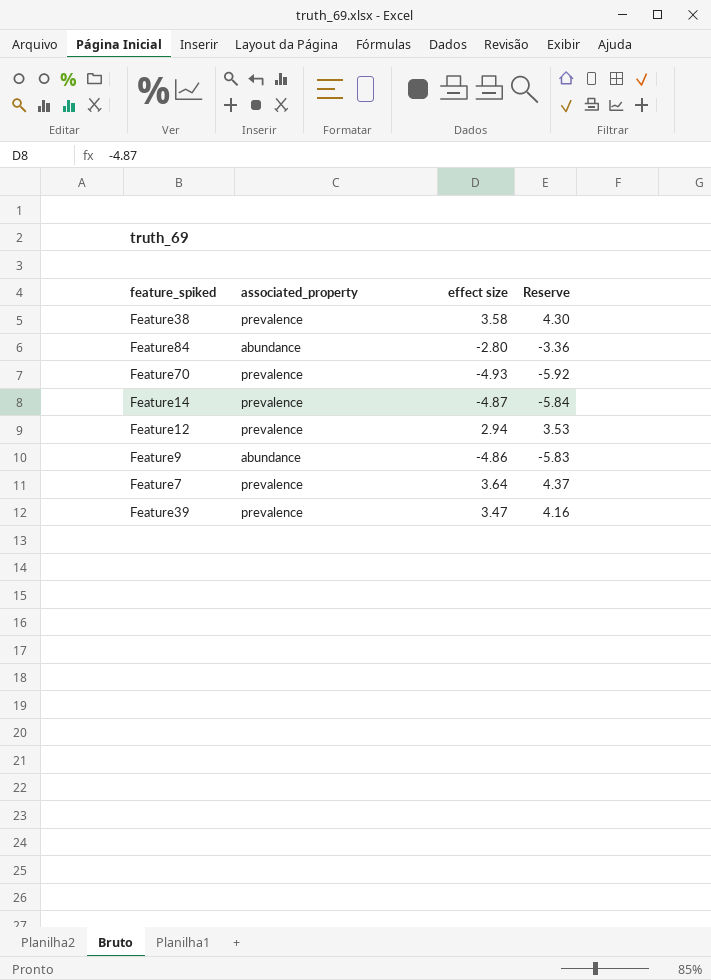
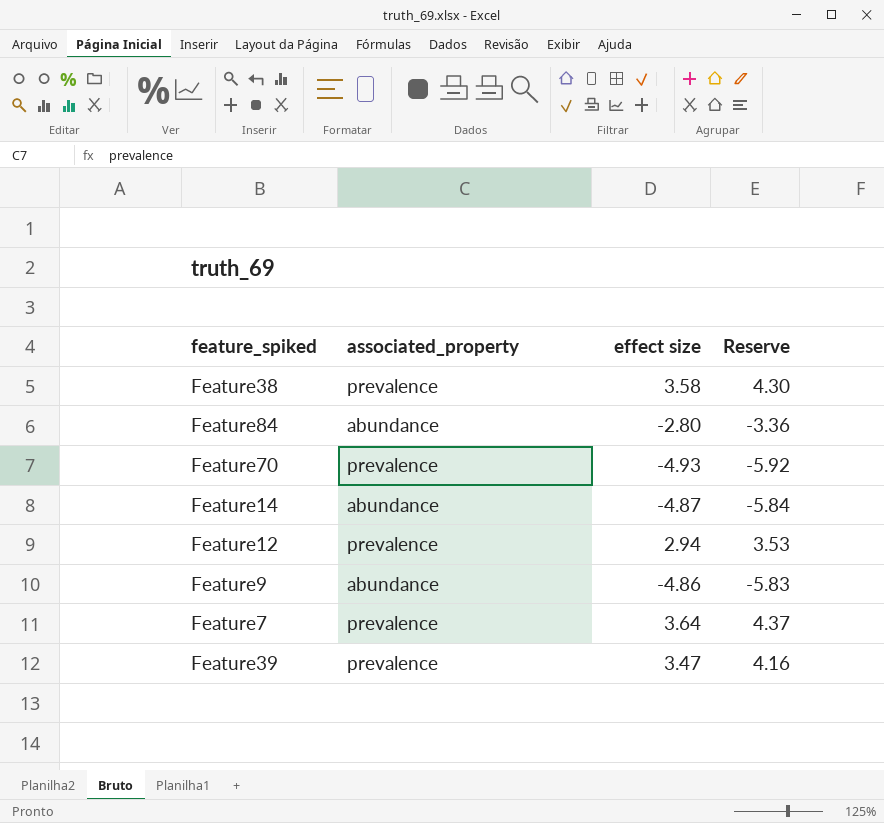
Feature14 | associated_property: prevalence -> abundance

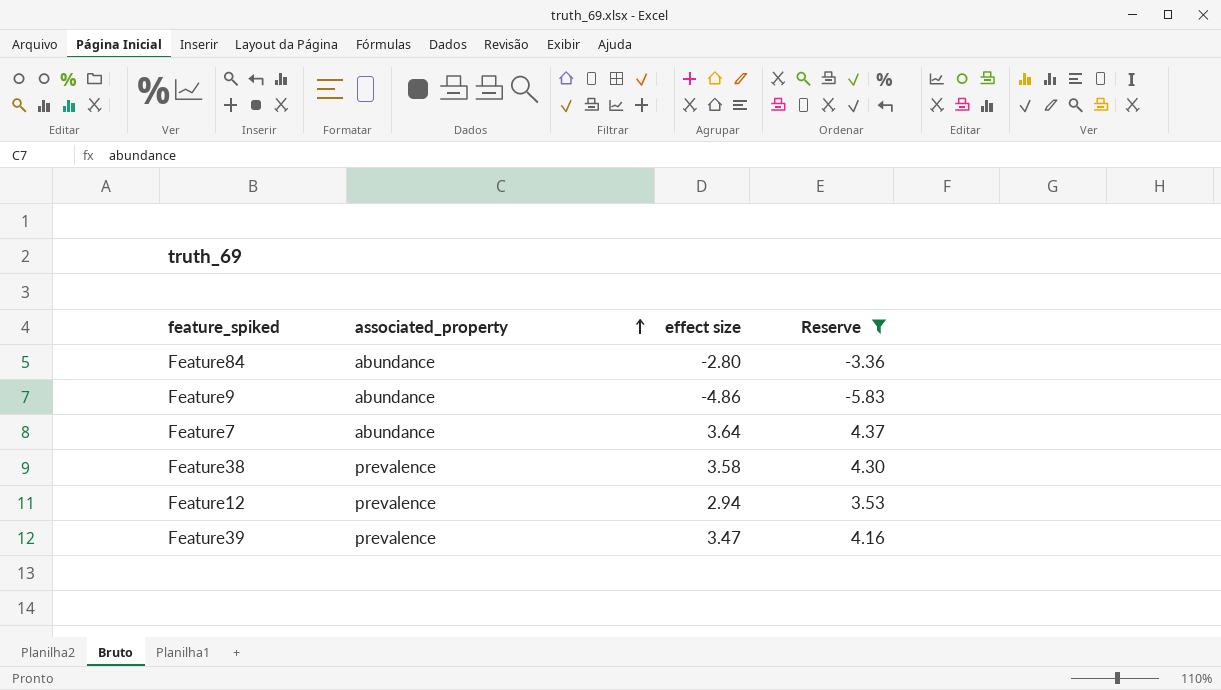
filter: none -> Reserve >= -5.83
row order: none -> associated_property ascending
Feature7 | associated_property: prevalence -> abundance

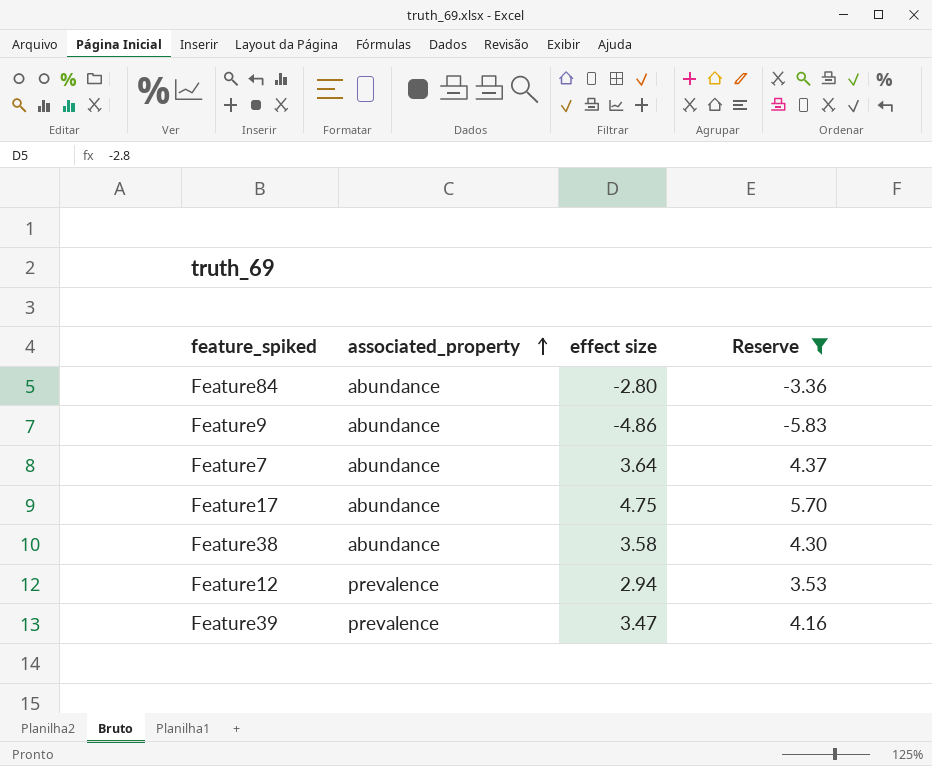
row Feature17: none -> abundance | 4.75 | 5.70
Feature38 | associated_property: prevalence -> abundance

